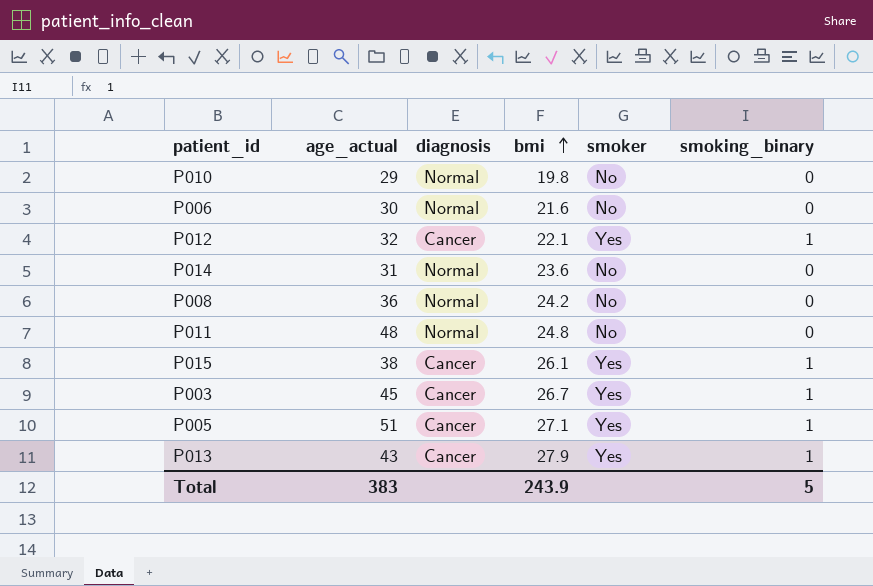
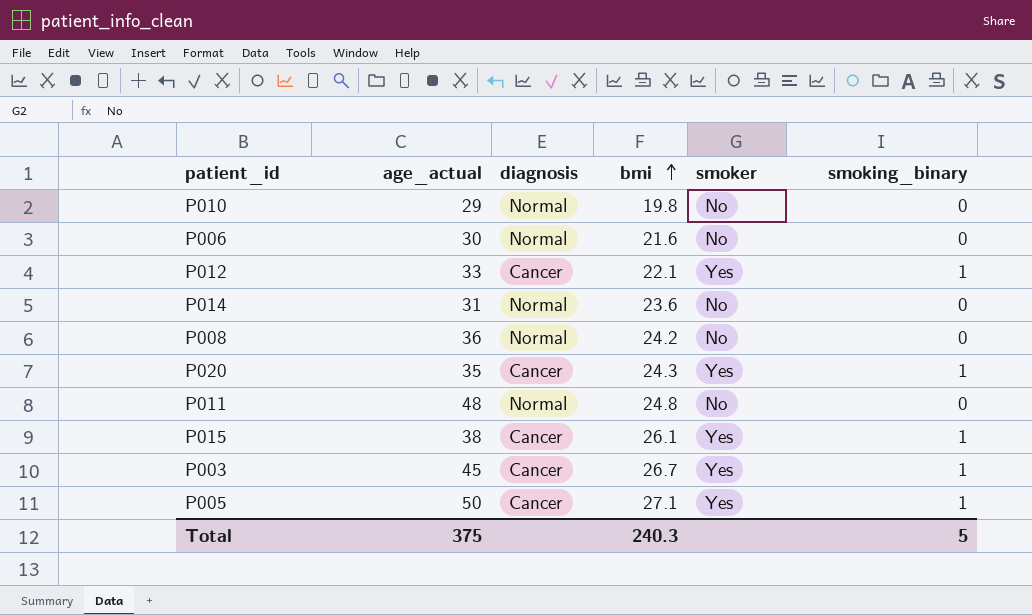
row P013: 43 | Cancer | 27.9 | Yes | 1 -> none
P012 | age_actual: 32 -> 33
row P020: none -> 35 | Cancer | 24.3 | Yes | 1
P005 | age_actual: 51 -> 50
Total | age_actual: 383 -> 375
Total | bmi: 243.9 -> 240.3

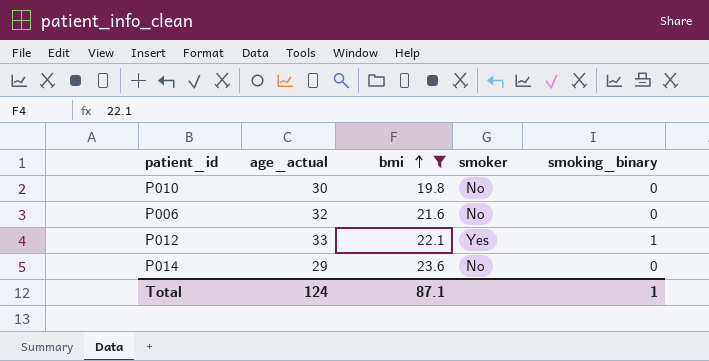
filter: none -> bmi <= 23.6
column diagnosis | position: 3 -> none
P010 | age_actual: 29 -> 30
P006 | age_actual: 30 -> 32
P014 | age_actual: 31 -> 29
Total | age_actual: 375 -> 124
Total | bmi: 240.3 -> 87.1
Total | smoking_binary: 5 -> 1

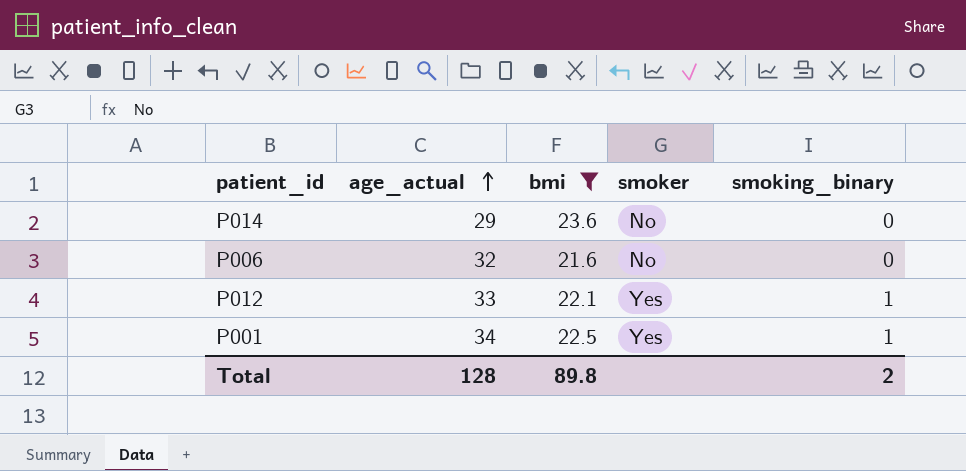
row order: bmi ascending -> age_actual ascending
row P010: 30 | 19.8 | No | 0 -> none
row P001: none -> 34 | 22.5 | Yes | 1
Total | age_actual: 124 -> 128
Total | bmi: 87.1 -> 89.8
Total | smoking_binary: 1 -> 2

